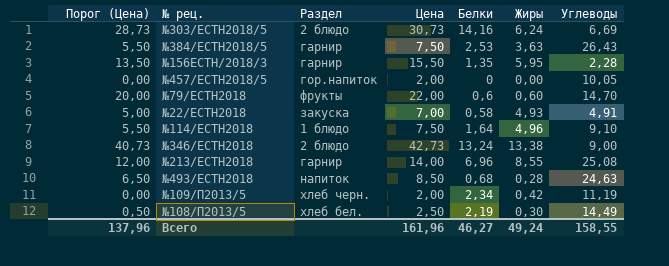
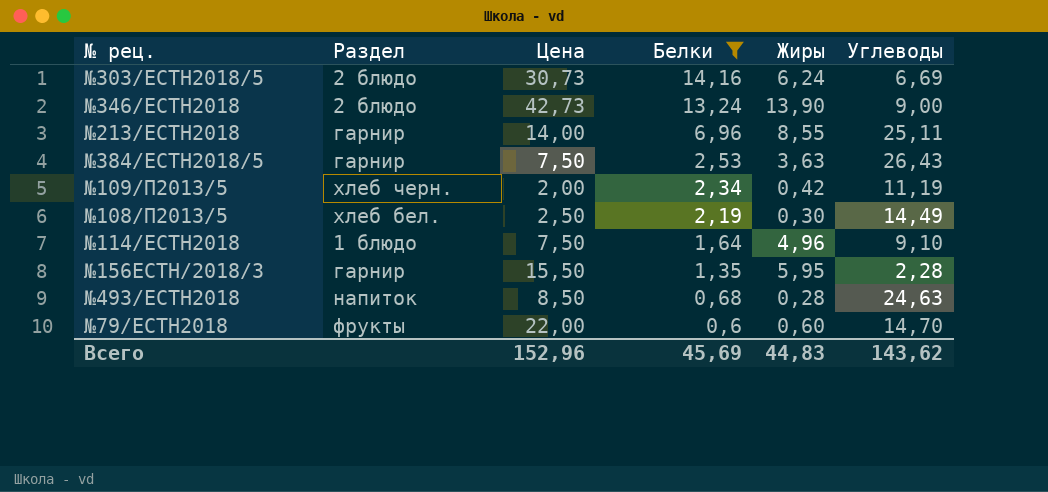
filter: none -> Белки >= 0,6
row order: none -> Белки descending
column Порог (Цена) | formula: [Цена] - 2 -> none
№346/ЕСТН2018 | Жиры: 13,38 -> 13,90
№213/ЕСТН2018 | Углеводы: 25,08 -> 25,11
Всего | Цена: 161,96 -> 152,96
Всего | Белки: 46,27 -> 45,69
Всего | Жиры: 49,24 -> 44,83
Всего | Углеводы: 158,55 -> 143,62

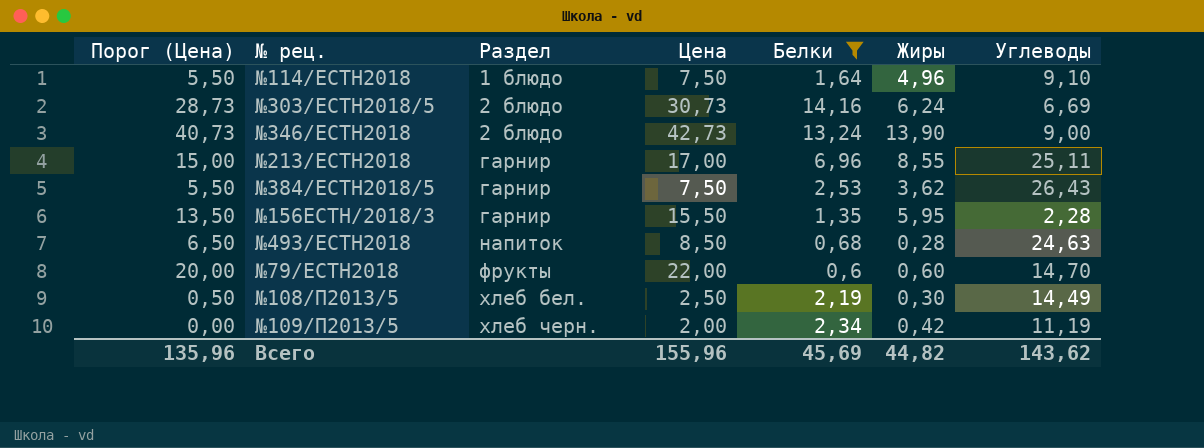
row order: Белки descending -> Раздел ascending
column Порог (Цена) | formula: none -> [Цена] - 2
№213/ЕСТН2018 | Цена: 14,00 -> 17,00
№384/ЕСТН2018/5 | Жиры: 3,63 -> 3,62
Всего | Цена: 152,96 -> 155,96
Всего | Жиры: 44,83 -> 44,82

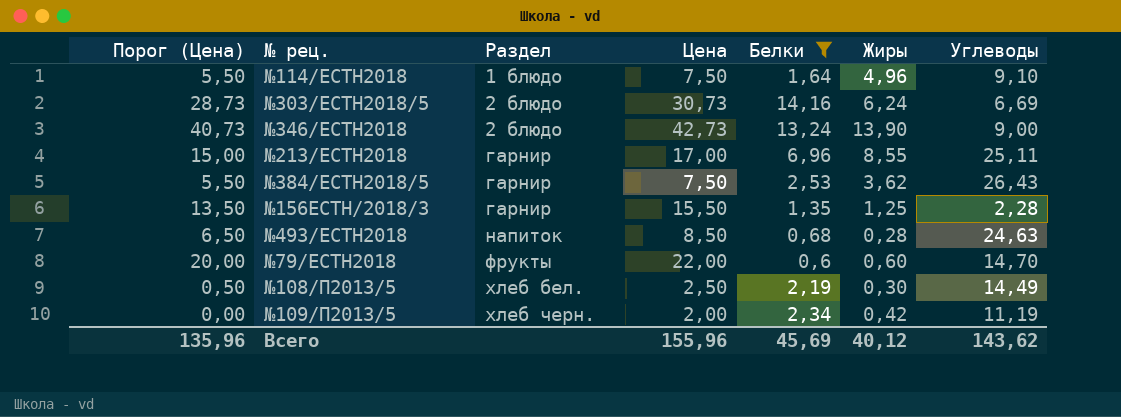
№156ЕСТН/2018/3 | Жиры: 5,95 -> 1,25
Всего | Жиры: 44,82 -> 40,12

